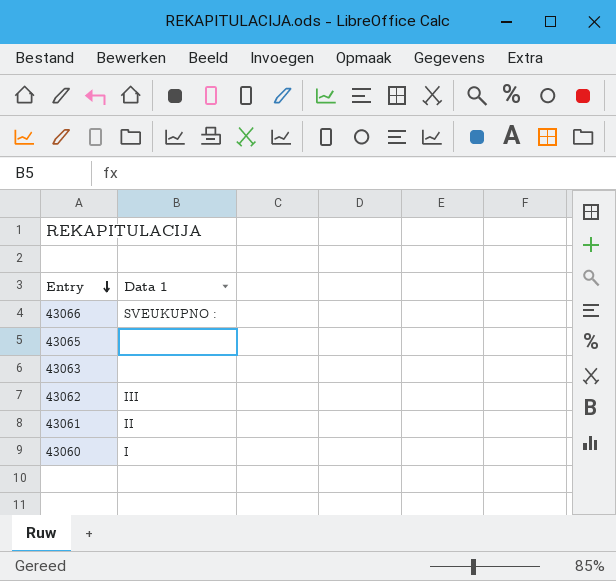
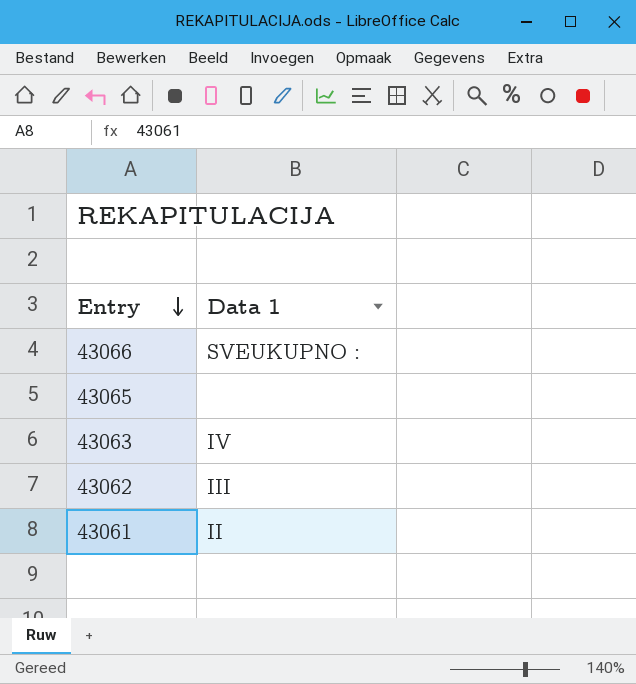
row 43060: I -> none
43063 | Data 1: none -> IV

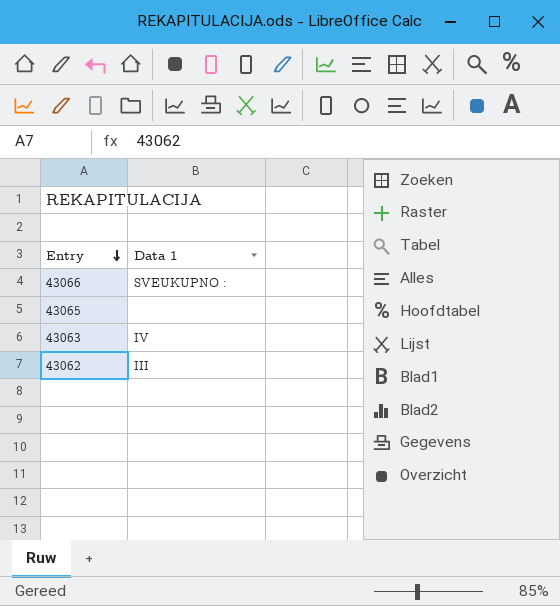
row 43061: II -> none

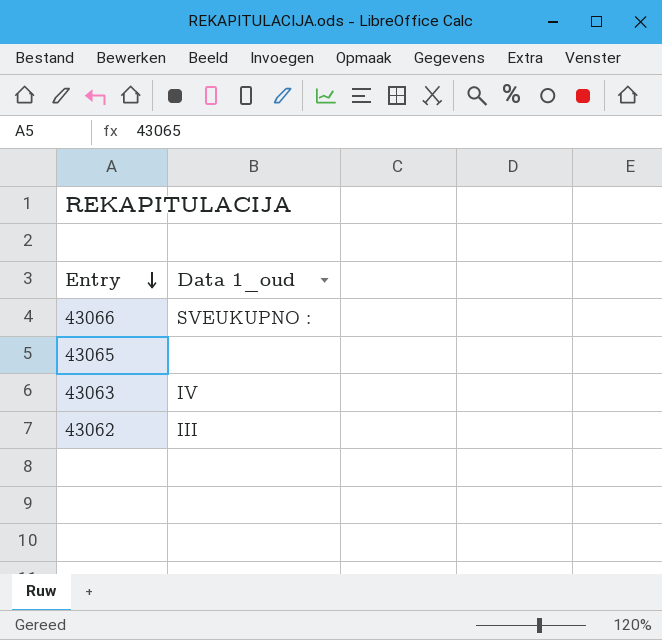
column name: Data 1 -> Data 1_oud

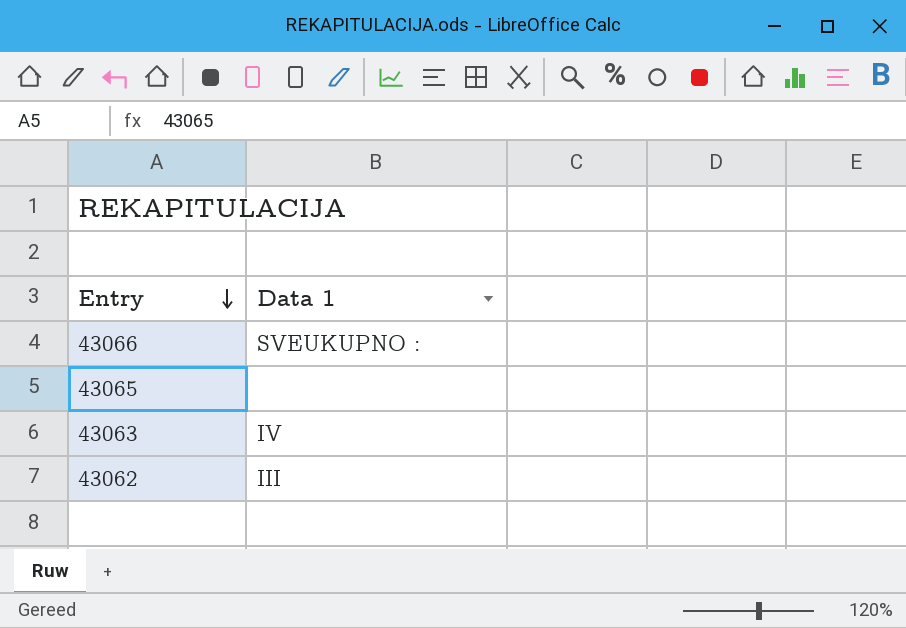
column name: Data 1_oud -> Data 1

